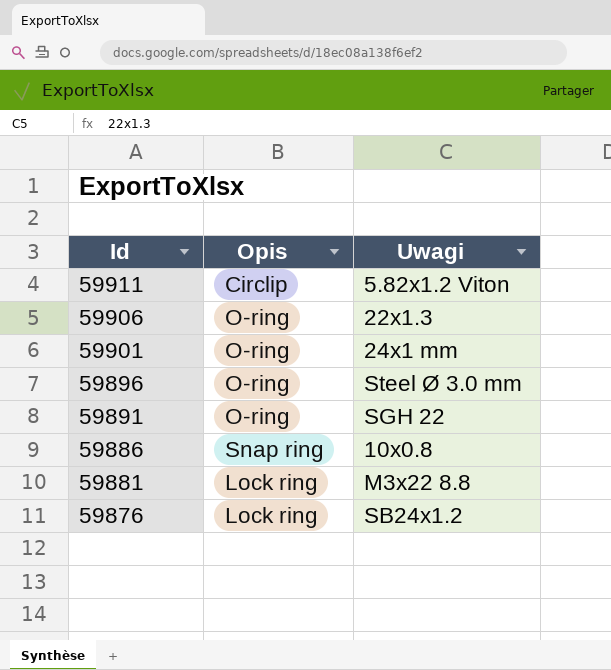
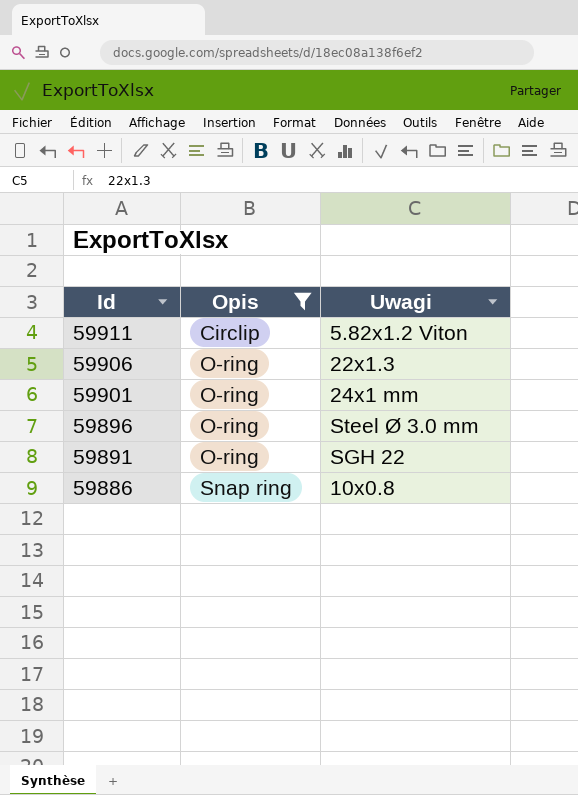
filter: none -> Opis != Lock ring

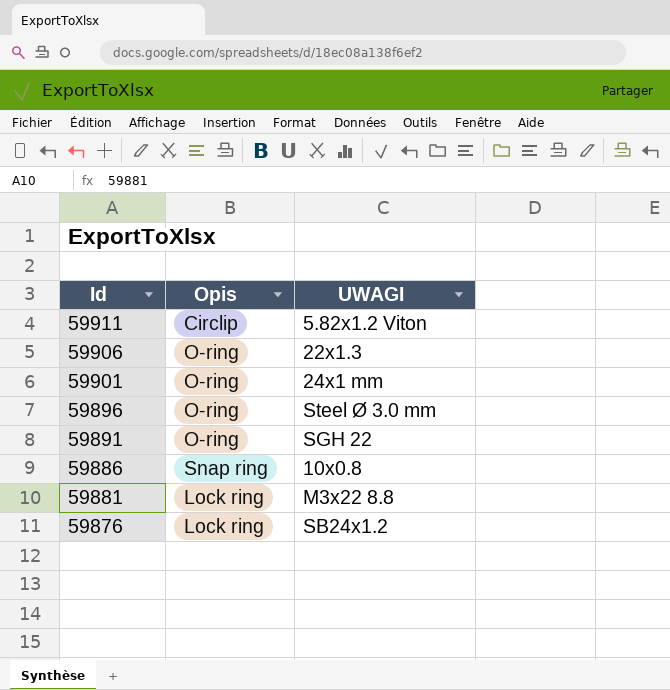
filter: Opis != Lock ring -> none
column name: Uwagi -> UWAGI

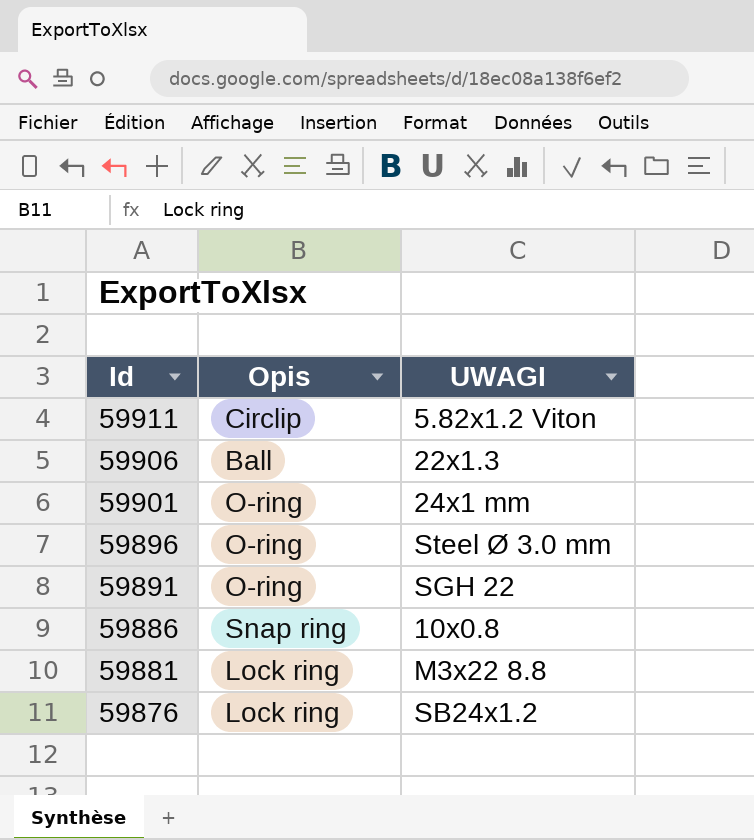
59906 | Opis: O-ring -> Ball

